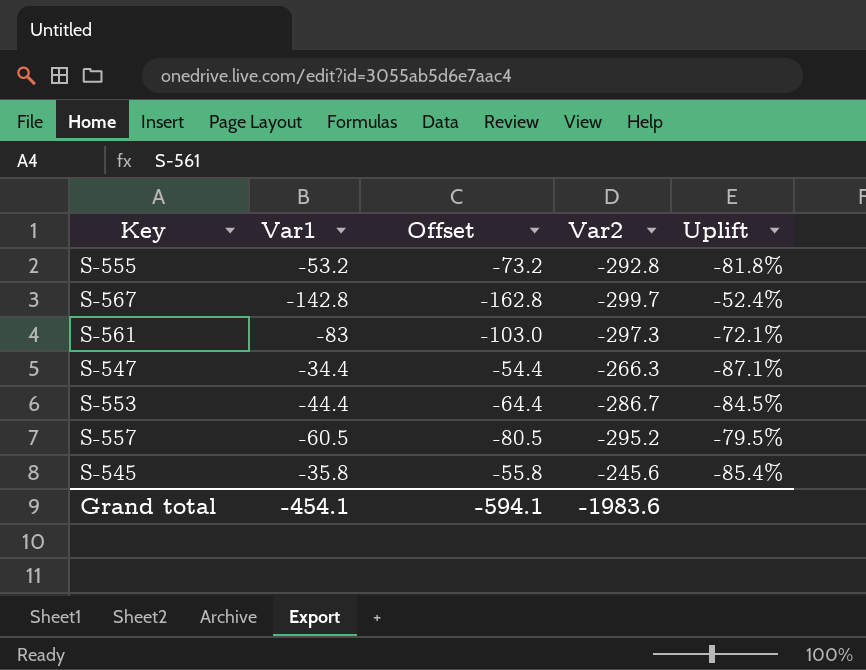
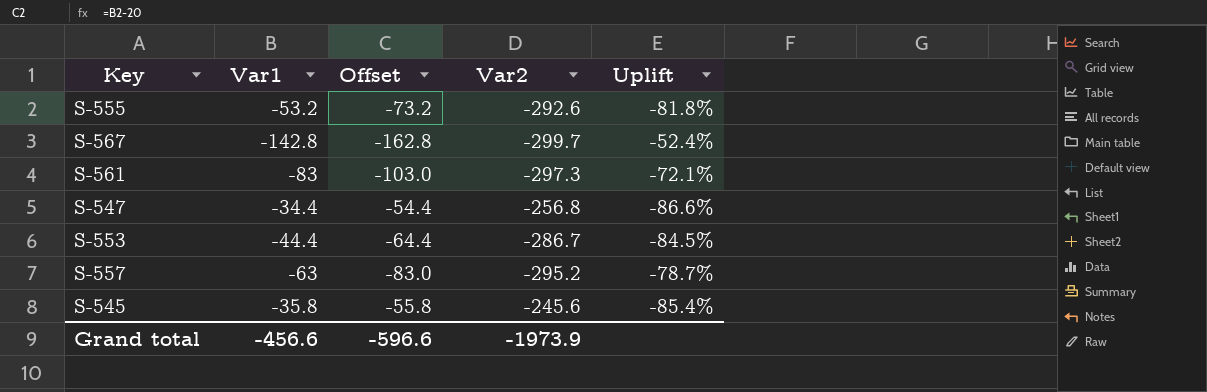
S-555 | Var2: -292.8 -> -292.6
S-547 | Var2: -266.3 -> -256.8
S-547 | Uplift: -87.1% -> -86.6%
S-557 | Var1: -60.5 -> -63
S-557 | Offset: -80.5 -> -83.0
S-557 | Uplift: -79.5% -> -78.7%
Grand total | Var1: -454.1 -> -456.6
Grand total | Offset: -594.1 -> -596.6
Grand total | Var2: -1983.6 -> -1973.9

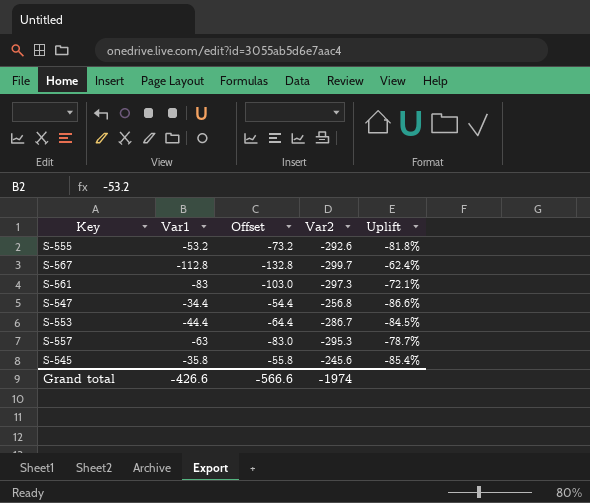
S-567 | Var1: -142.8 -> -112.8
S-567 | Offset: -162.8 -> -132.8
S-567 | Uplift: -52.4% -> -62.4%
S-557 | Var2: -295.2 -> -295.3
Grand total | Var1: -456.6 -> -426.6
Grand total | Offset: -596.6 -> -566.6
Grand total | Var2: -1973.9 -> -1974

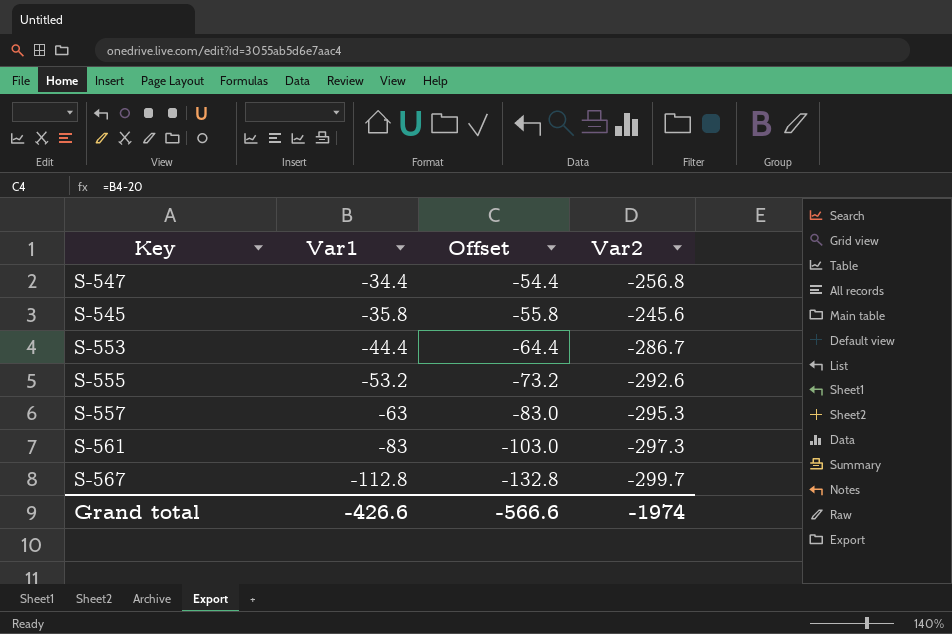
row order: none -> Var1 descending
column Uplift | formula: ([Var1] - [Var2]) / [Var2] -> none

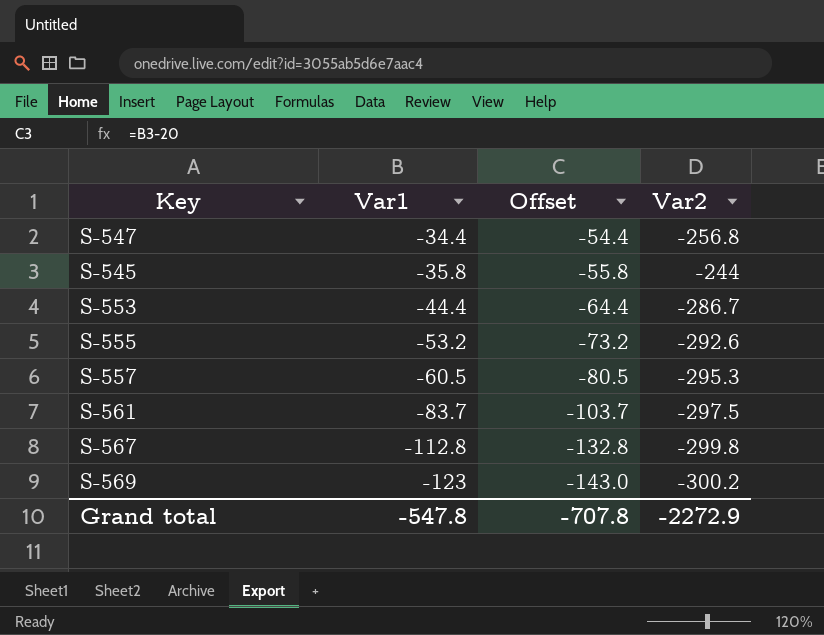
S-545 | Var2: -245.6 -> -244
S-557 | Var1: -63 -> -60.5
S-557 | Offset: -83.0 -> -80.5
S-561 | Var1: -83 -> -83.7
S-561 | Offset: -103.0 -> -103.7
S-561 | Var2: -297.3 -> -297.5
S-567 | Var2: -299.7 -> -299.8
row S-569: none -> -123 | -143.0 | -300.2
Grand total | Var1: -426.6 -> -547.8
Grand total | Offset: -566.6 -> -707.8
Grand total | Var2: -1974 -> -2272.9

